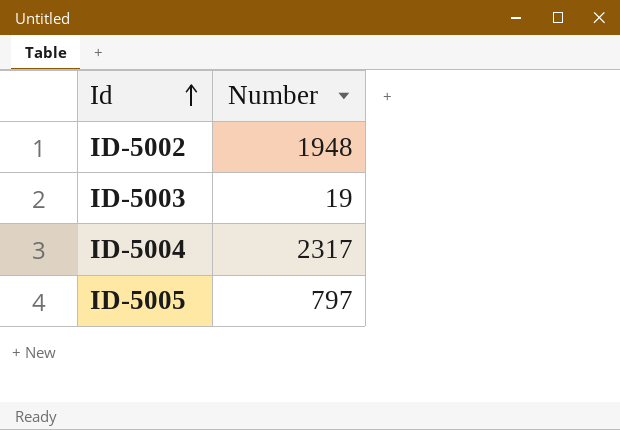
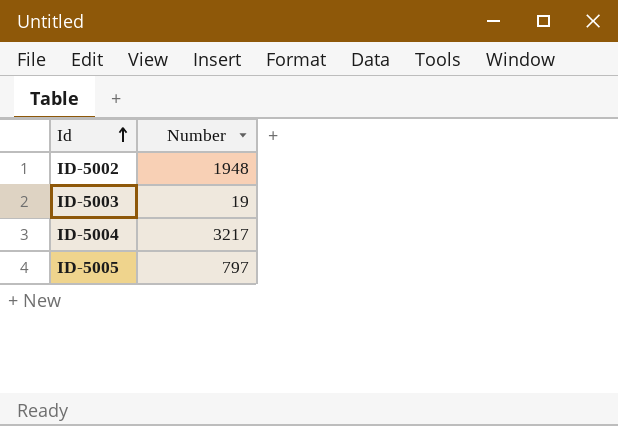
ID-5004 | Number: 2317 -> 3217

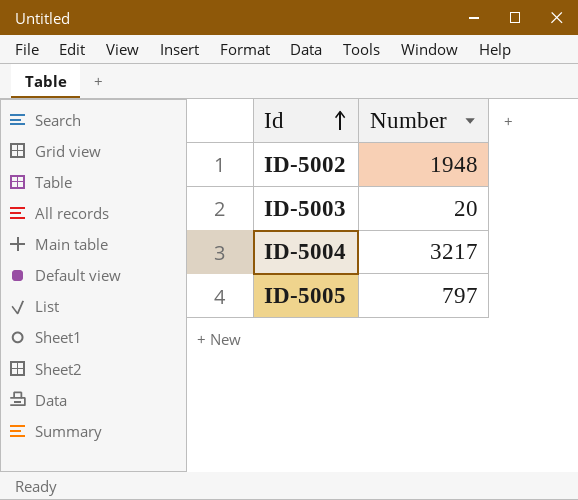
ID-5003 | Number: 19 -> 20

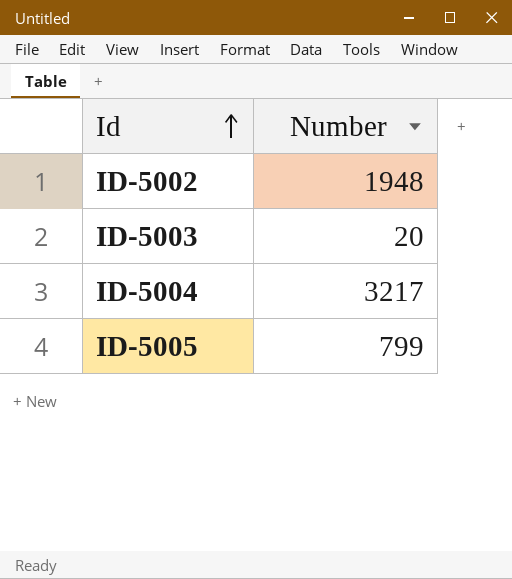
ID-5005 | Number: 797 -> 799

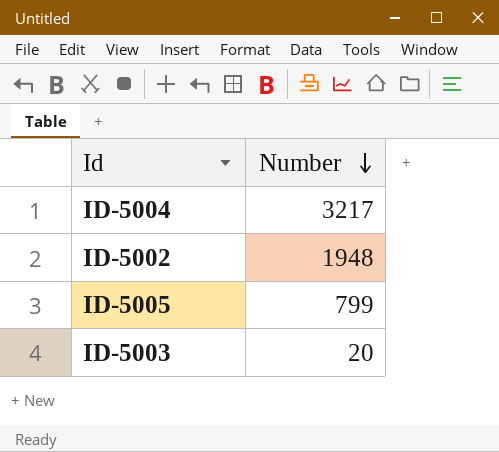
row order: Id ascending -> Number descending

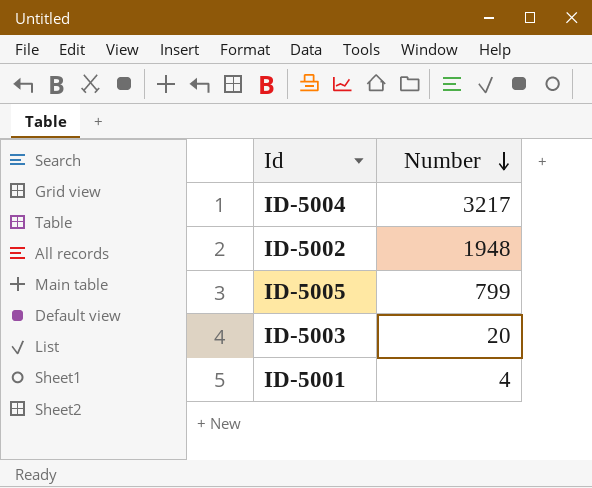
row ID-5001: none -> 4

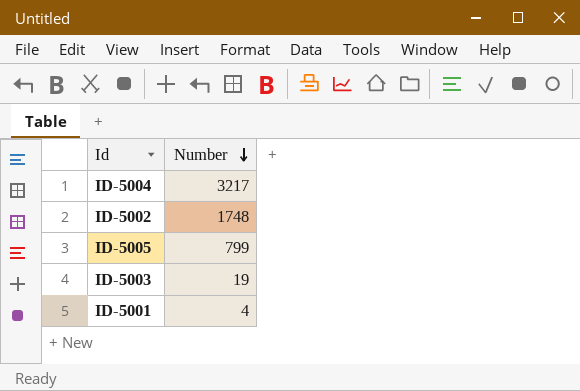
ID-5002 | Number: 1948 -> 1748
ID-5003 | Number: 20 -> 19

